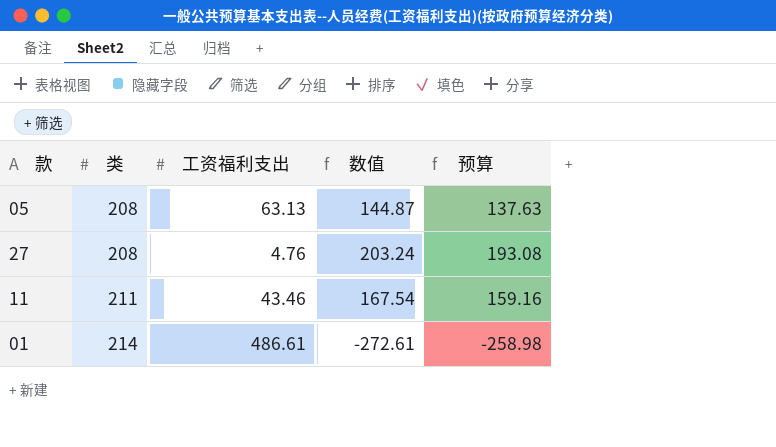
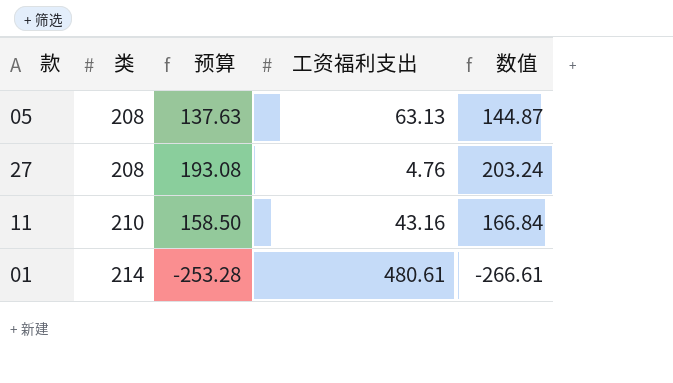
column 预算 | position: 5 -> 3
11 | 类: 211 -> 210
11 | 预算: 159.16 -> 158.50
11 | 工资福利支出: 43.46 -> 43.16
11 | 数值: 167.54 -> 166.84
01 | 预算: -258.98 -> -253.28
01 | 工资福利支出: 486.61 -> 480.61
01 | 数值: -272.61 -> -266.61

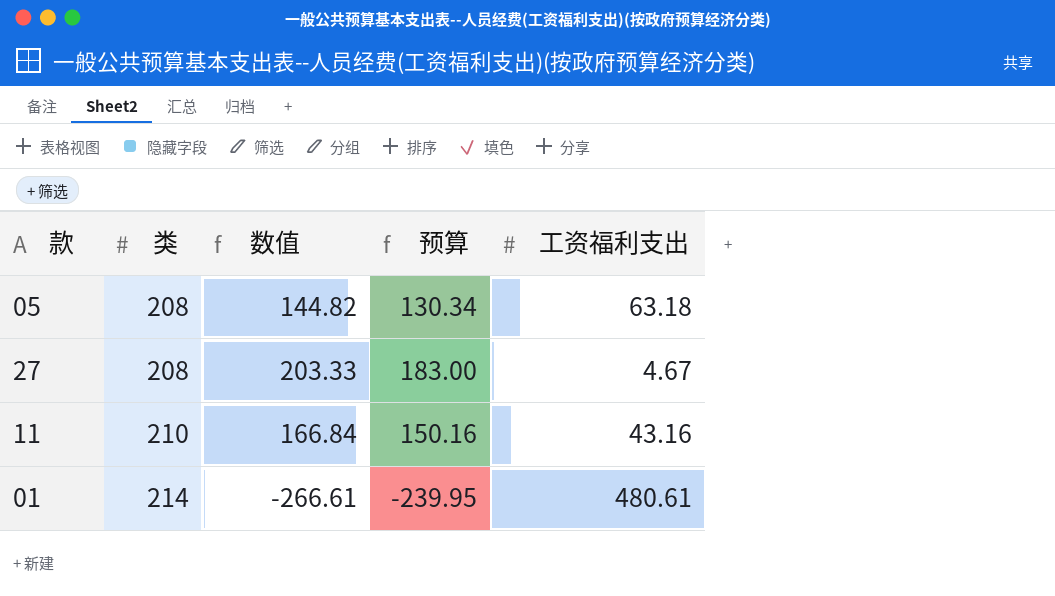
column 数值 | position: 5 -> 3
column 预算 | formula: [数值] * 0.95 -> [数值] * 0.9
05 | 数值: 144.87 -> 144.82
05 | 工资福利支出: 63.13 -> 63.18
27 | 数值: 203.24 -> 203.33
27 | 工资福利支出: 4.76 -> 4.67

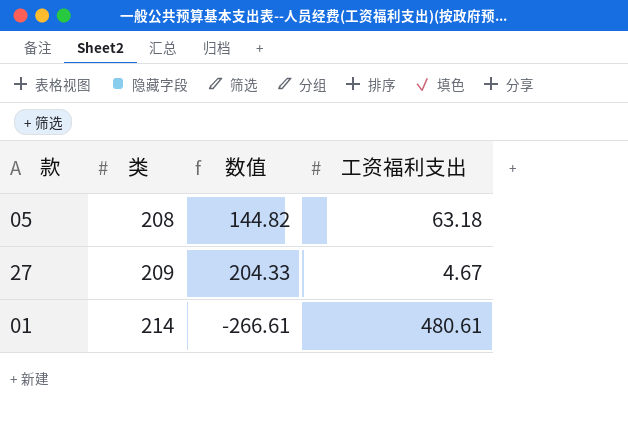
column 预算 | formula: [数值] * 0.9 -> none
row 11: 210 | 166.84 | 150.16 | 43.16 -> none
27 | 类: 208 -> 209
27 | 数值: 203.33 -> 204.33

